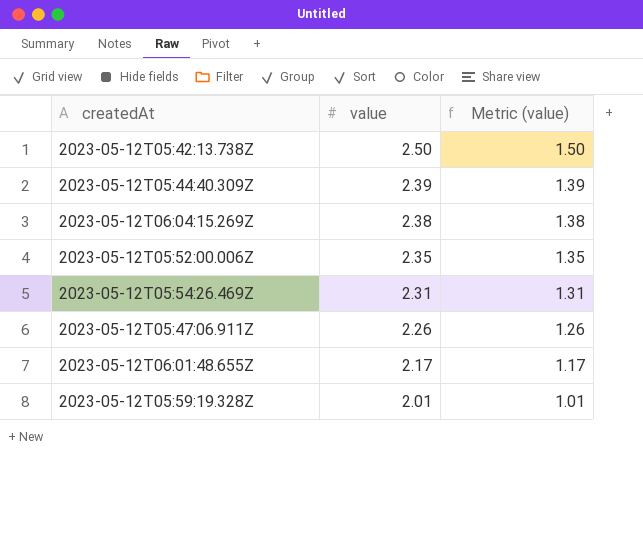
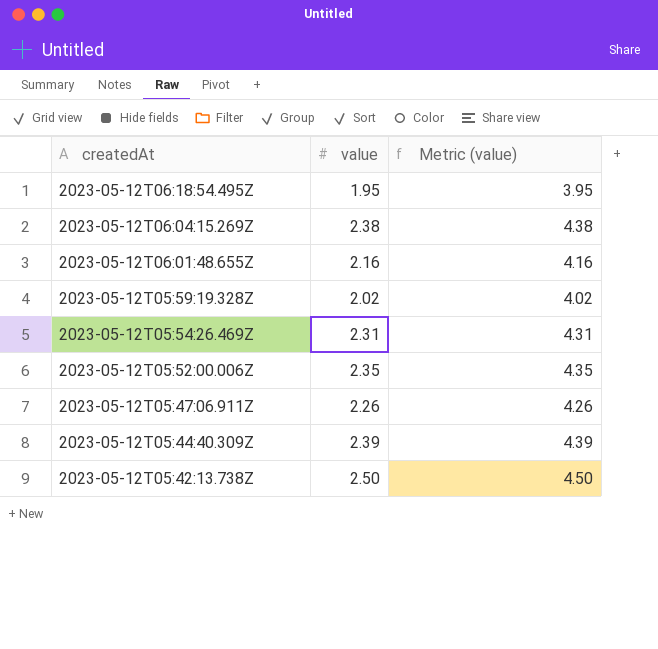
row order: value descending -> createdAt descending
column Metric (value) | formula: [value] - 1 -> [value] + 2
row 2023-05-12T06:18:54.495Z: none -> 1.95 | 3.95
2023-05-12T06:01:48.655Z | value: 2.17 -> 2.16
2023-05-12T05:59:19.328Z | value: 2.01 -> 2.02

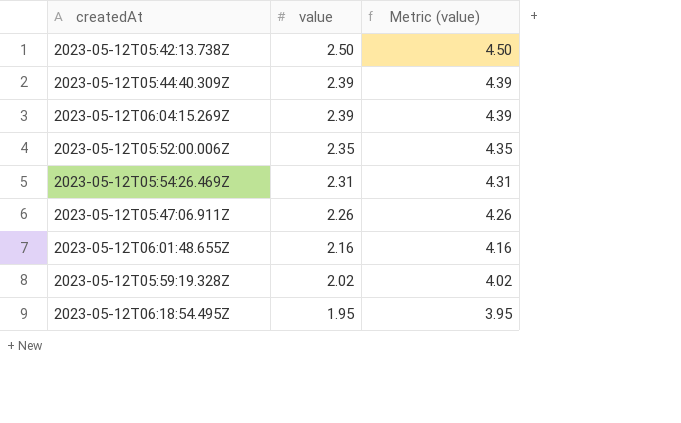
row order: createdAt descending -> value descending
2023-05-12T06:04:15.269Z | value: 2.38 -> 2.39
2023-05-12T06:04:15.269Z | Metric (value): 4.38 -> 4.39

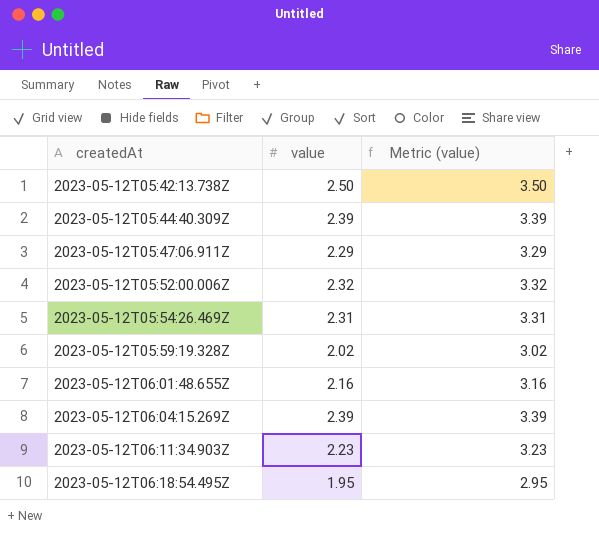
row order: value descending -> createdAt ascending
column Metric (value) | formula: [value] + 2 -> [value] + 1
2023-05-12T05:47:06.911Z | value: 2.26 -> 2.29
2023-05-12T05:52:00.006Z | value: 2.35 -> 2.32
row 2023-05-12T06:11:34.903Z: none -> 2.23 | 3.23

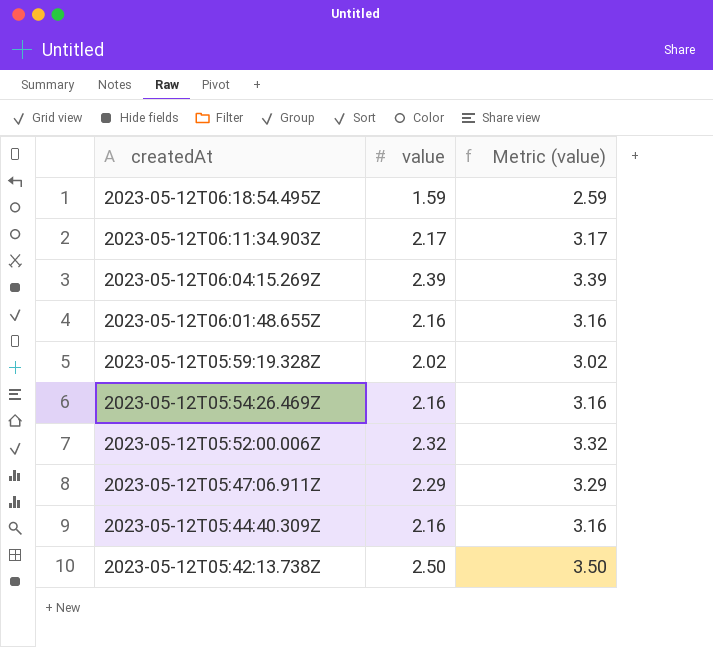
row order: createdAt ascending -> createdAt descending
2023-05-12T06:18:54.495Z | value: 1.95 -> 1.59
2023-05-12T06:18:54.495Z | Metric (value): 2.95 -> 2.59
2023-05-12T06:11:34.903Z | value: 2.23 -> 2.17
2023-05-12T06:11:34.903Z | Metric (value): 3.23 -> 3.17
2023-05-12T05:54:26.469Z | value: 2.31 -> 2.16
2023-05-12T05:54:26.469Z | Metric (value): 3.31 -> 3.16
2023-05-12T05:44:40.309Z | value: 2.39 -> 2.16
2023-05-12T05:44:40.309Z | Metric (value): 3.39 -> 3.16

